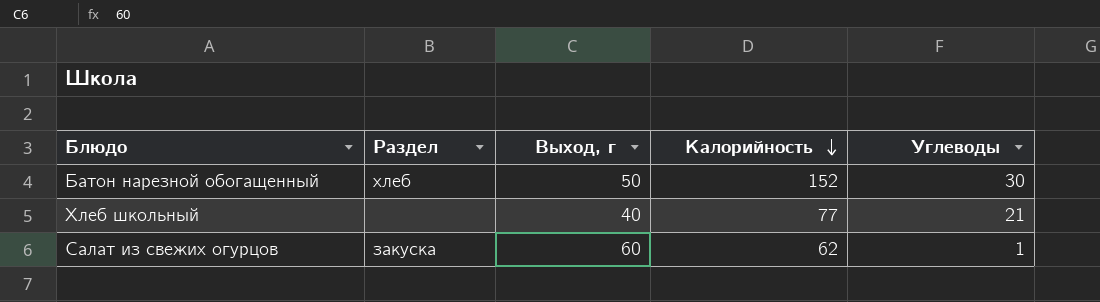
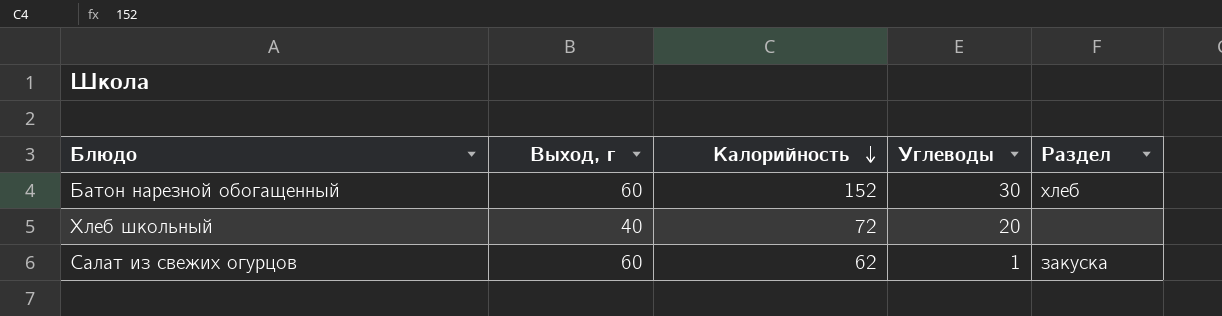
column Раздел | position: 2 -> 5
Батон нарезной обогащенный | Выход, г: 50 -> 60
Хлеб школьный | Калорийность: 77 -> 72
Хлеб школьный | Углеводы: 21 -> 20

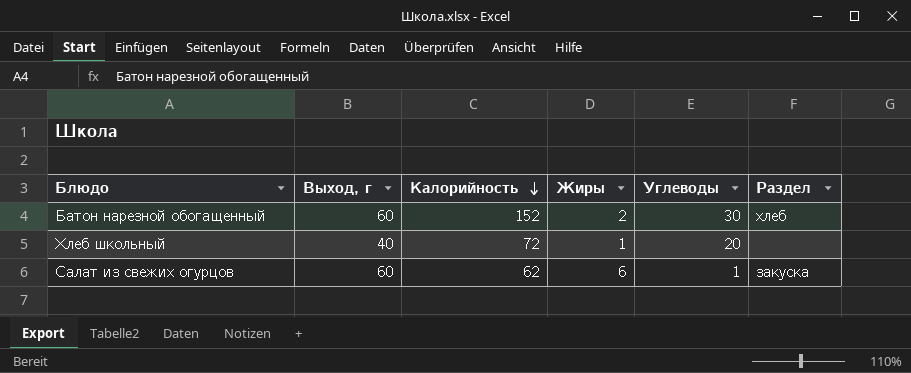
column Жиры | position: none -> 4

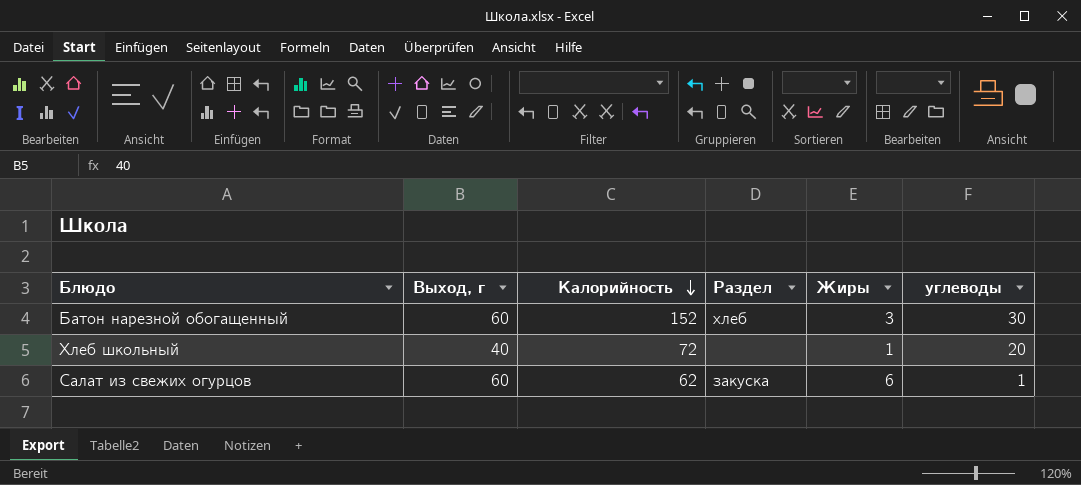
column Раздел | position: 6 -> 4
column name: Углеводы -> углеводы
Батон нарезной обогащенный | Жиры: 2 -> 3

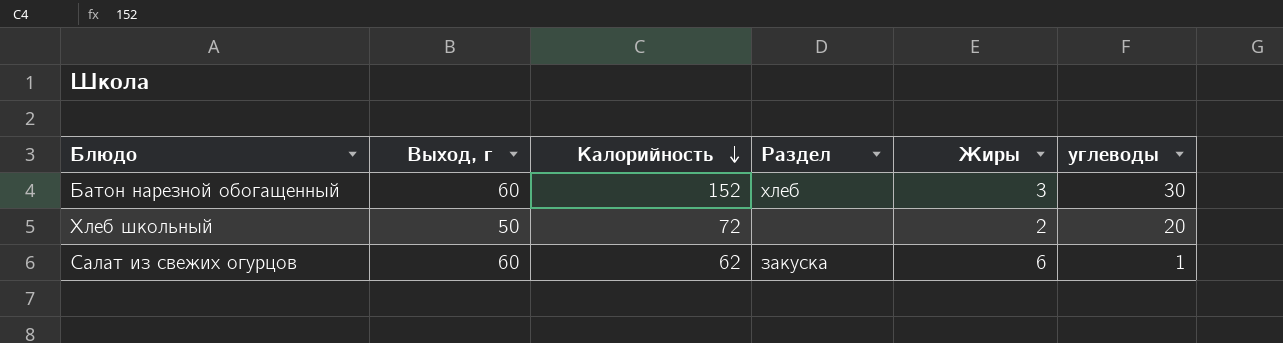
Хлеб школьный | Выход, г: 40 -> 50
Хлеб школьный | Жиры: 1 -> 2

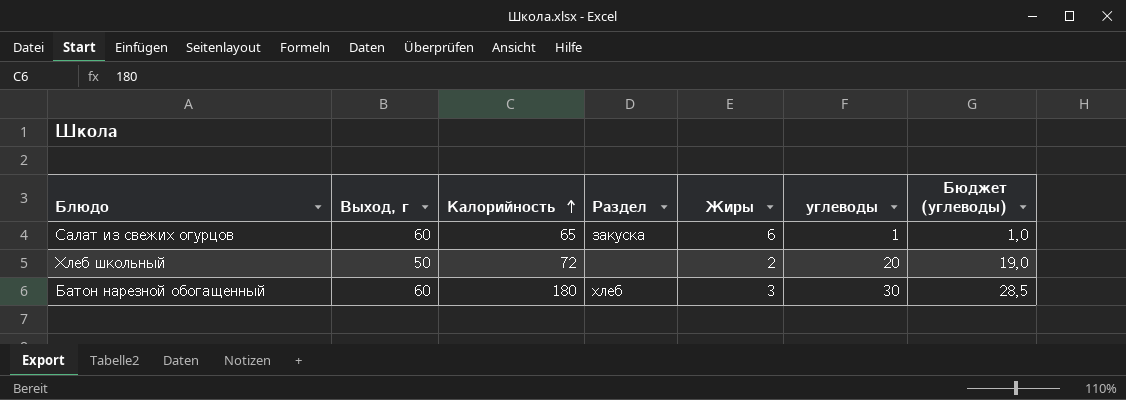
row order: Калорийность descending -> Калорийность ascending
column Бюджет (углеводы) | formula: none -> [углеводы] * 0,95
Салат из свежих огурцов | Калорийность: 62 -> 65
Батон нарезной обогащенный | Калорийность: 152 -> 180

